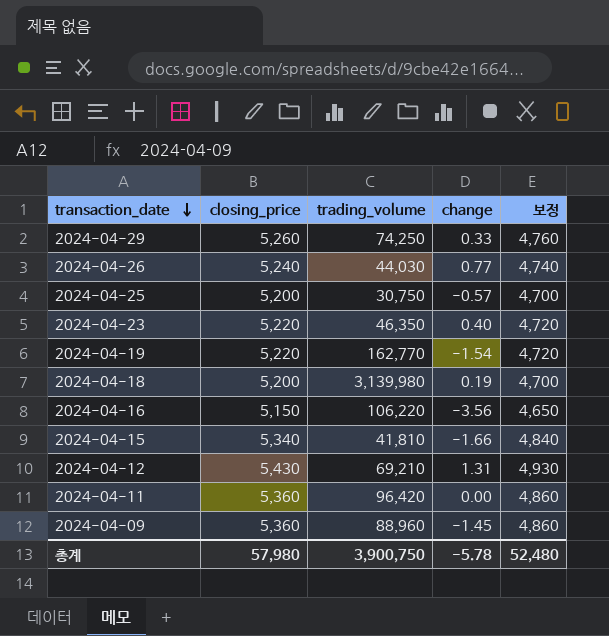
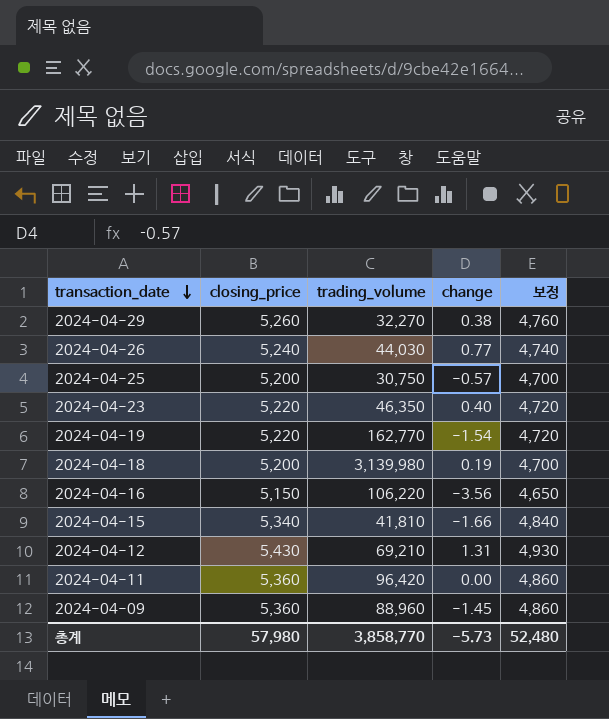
2024-04-29 | trading_volume: 74,250 -> 32,270
2024-04-29 | change: 0.33 -> 0.38
총계 | trading_volume: 3,900,750 -> 3,858,770
총계 | change: -5.78 -> -5.73

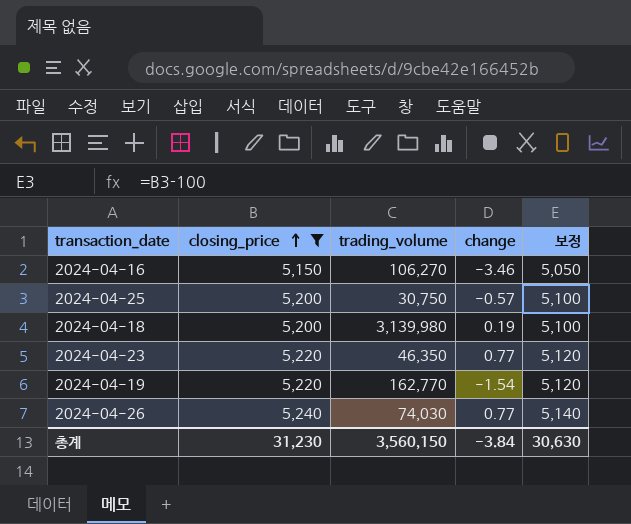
filter: none -> closing_price <= 5,240
row order: transaction_date descending -> closing_price ascending
column 보정 | formula: [closing_price] - 500 -> [closing_price] - 100
2024-04-16 | trading_volume: 106,220 -> 106,270
2024-04-16 | change: -3.56 -> -3.46
2024-04-23 | change: 0.40 -> 0.77
2024-04-26 | trading_volume: 44,030 -> 74,030
총계 | closing_price: 57,980 -> 31,230
총계 | trading_volume: 3,858,770 -> 3,560,150
총계 | change: -5.73 -> -3.84
총계 | 보정: 52,480 -> 30,630

